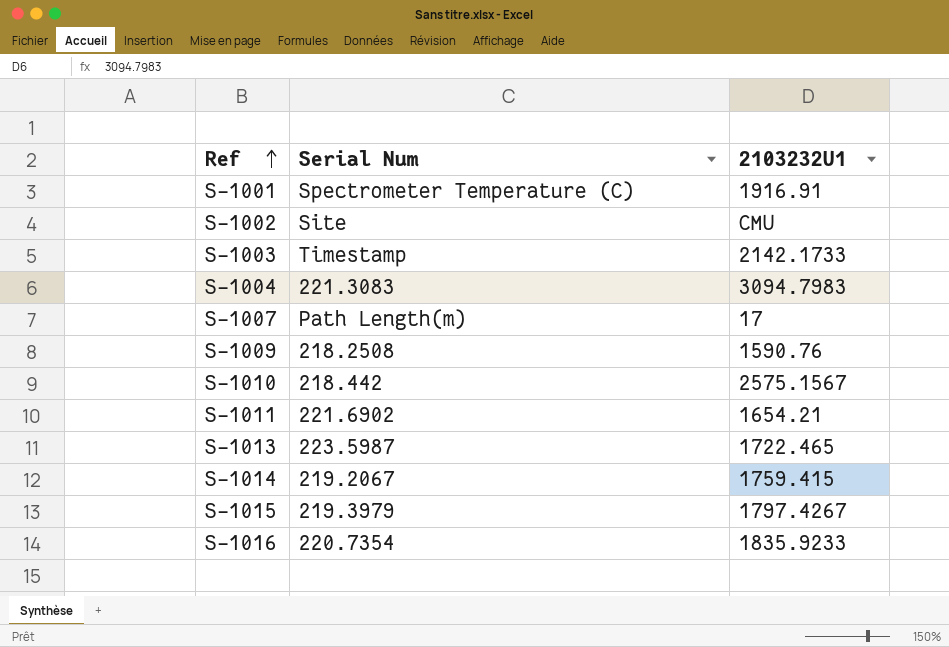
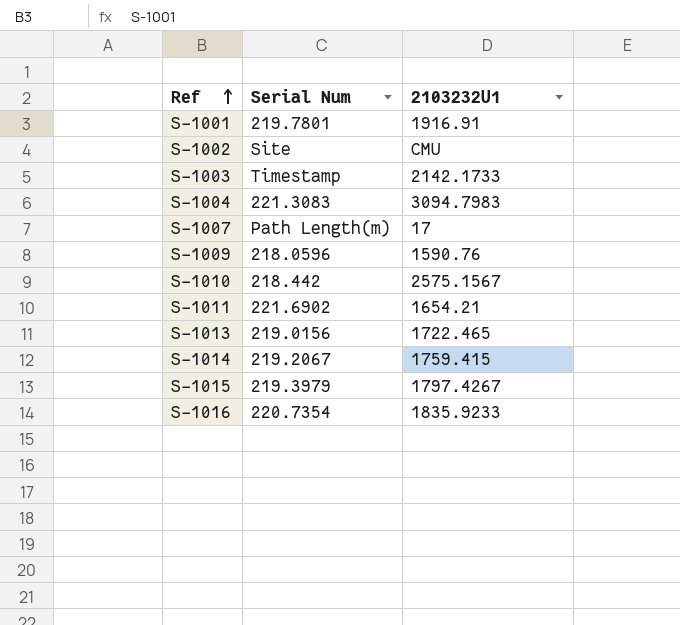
S-1001 | Serial Num: Spectrometer Temperature (C) -> 219.7801
S-1009 | Serial Num: 218.2508 -> 218.0596
S-1013 | Serial Num: 223.5987 -> 219.0156

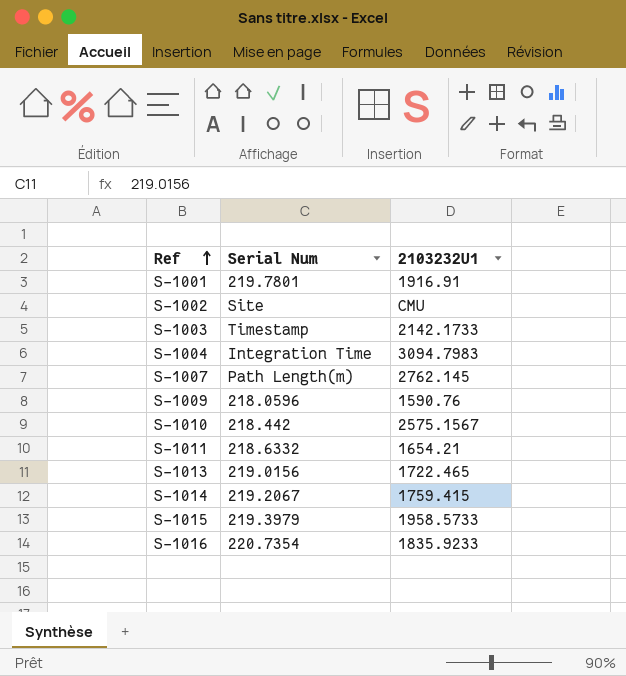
S-1004 | Serial Num: 221.3083 -> Integration Time
S-1007 | 2103232U1: 17 -> 2762.145
S-1011 | Serial Num: 221.6902 -> 218.6332
S-1015 | 2103232U1: 1797.4267 -> 1958.5733

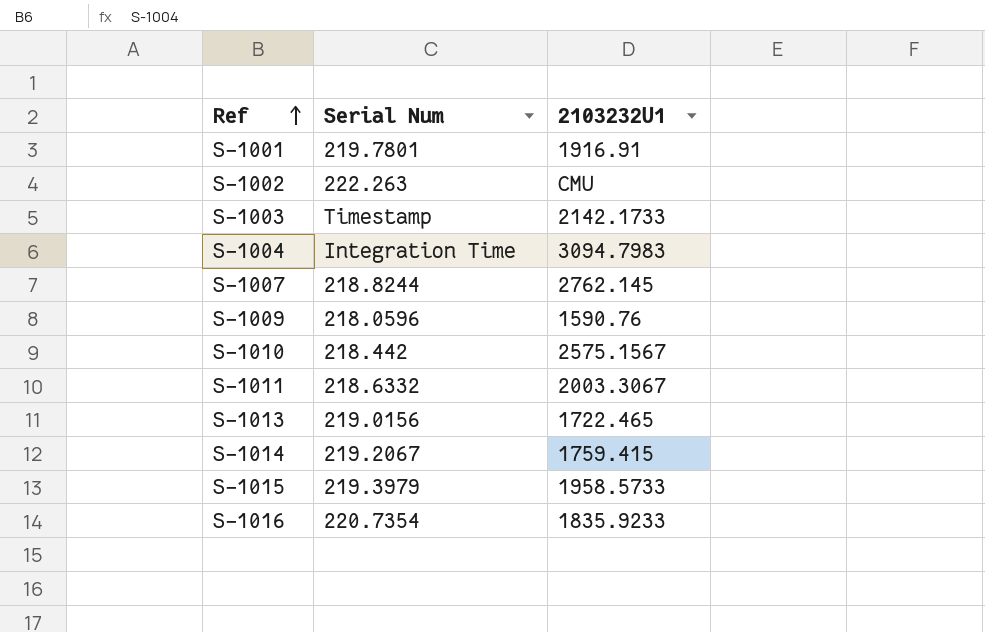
S-1002 | Serial Num: Site -> 222.263
S-1007 | Serial Num: Path Length(m) -> 218.8244
S-1011 | 2103232U1: 1654.21 -> 2003.3067

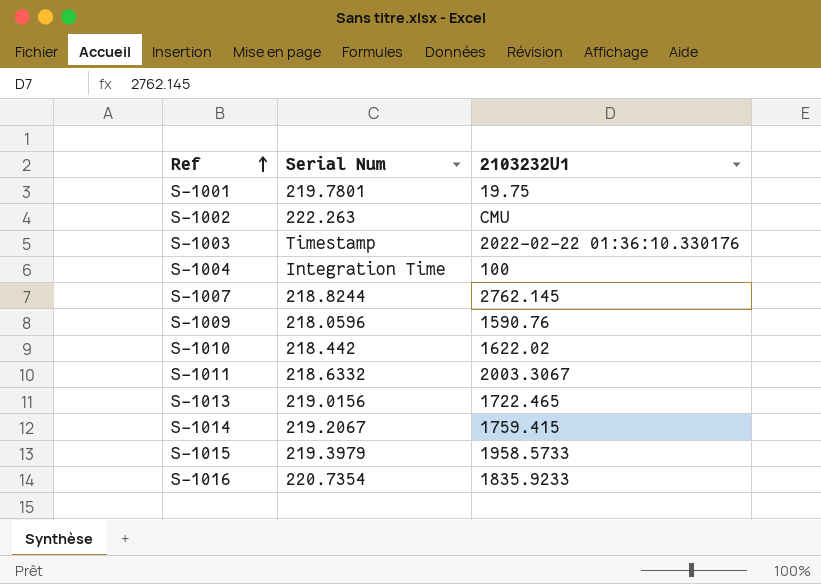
S-1001 | 2103232U1: 1916.91 -> 19.75
S-1003 | 2103232U1: 2142.1733 -> 2022-02-22 01:36:10.330176
S-1004 | 2103232U1: 3094.7983 -> 100
S-1010 | 2103232U1: 2575.1567 -> 1622.02

